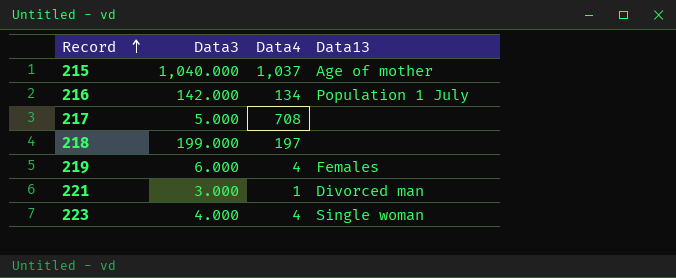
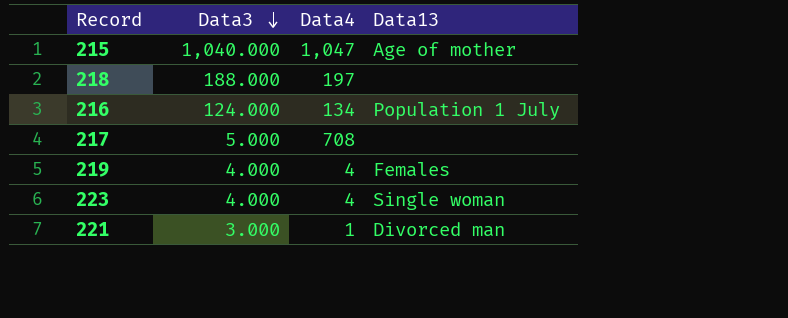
row order: Record ascending -> Data3 descending
215 | Data4: 1,037 -> 1,047
218 | Data3: 199.000 -> 188.000
216 | Data3: 142.000 -> 124.000
219 | Data3: 6.000 -> 4.000

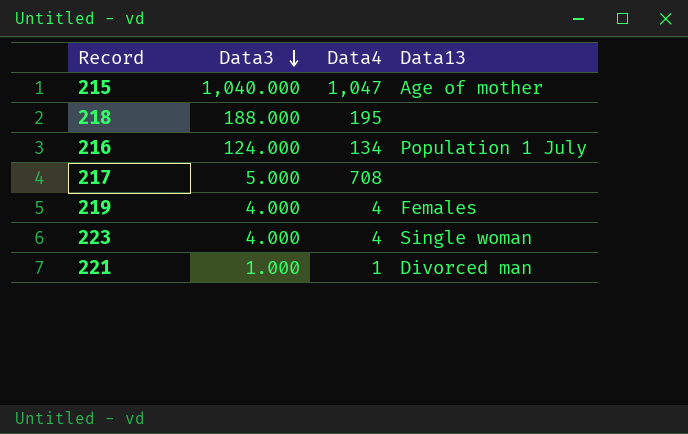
218 | Data4: 197 -> 195
221 | Data3: 3.000 -> 1.000

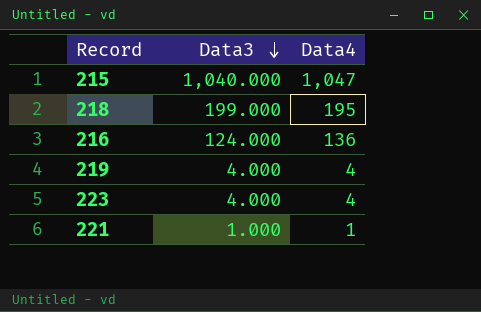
column Data13 | position: 4 -> none
row 217: 5.000 | 708 | none -> none
218 | Data3: 188.000 -> 199.000
216 | Data4: 134 -> 136

